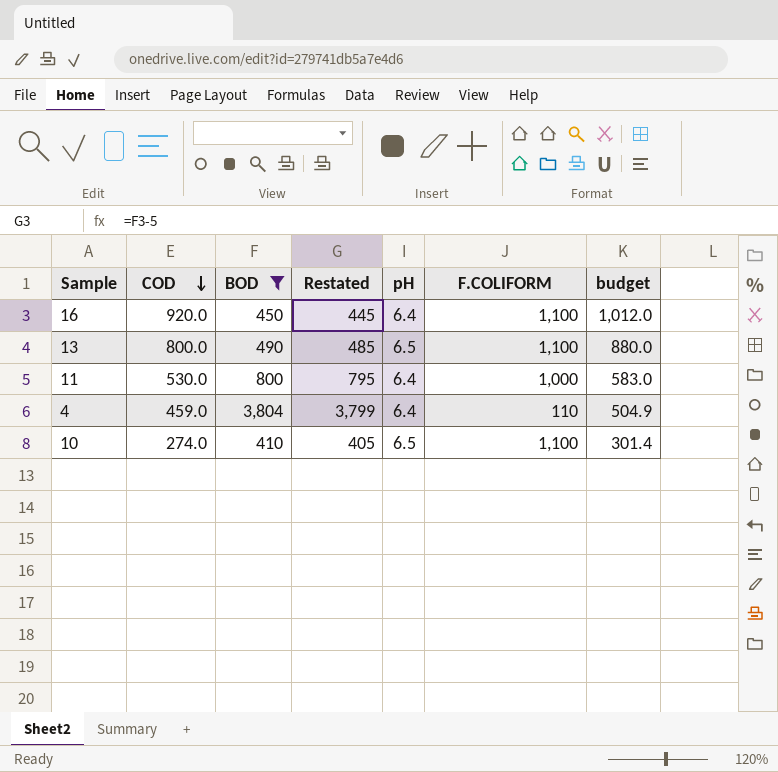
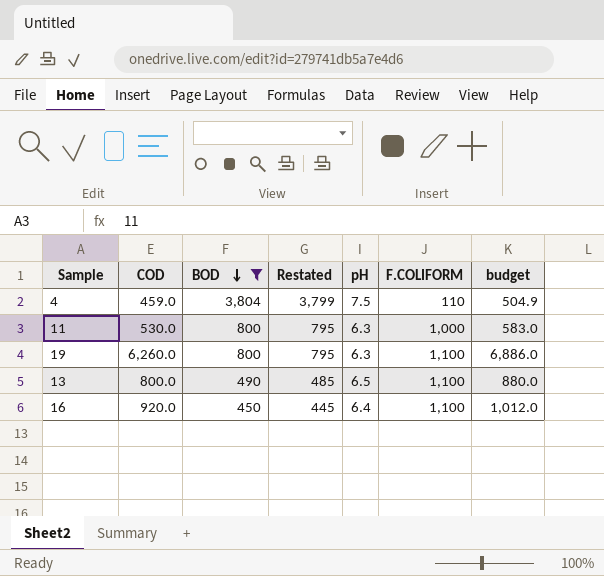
row order: COD descending -> BOD descending
row 10: 274.0 | 410 | 405 | 6.5 | 1,100 | 301.4 -> none
4 | pH: 6.4 -> 7.5
11 | pH: 6.4 -> 6.3
row 19: none -> 6,260.0 | 800 | 795 | 6.3 | 1,100 | 6,886.0

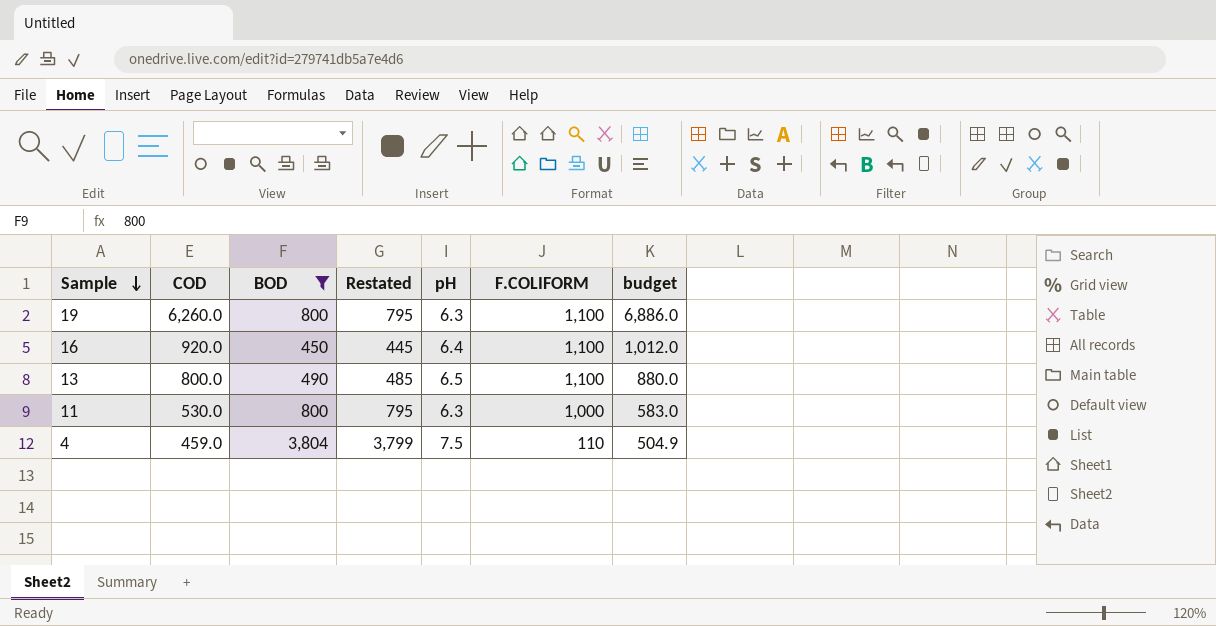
row order: BOD descending -> Sample descending

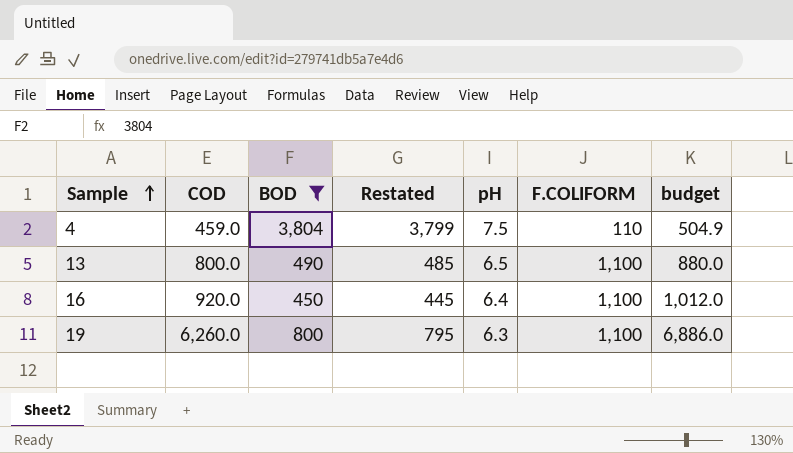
row order: Sample descending -> Sample ascending
row 11: 530.0 | 800 | 795 | 6.3 | 1,000 | 583.0 -> none

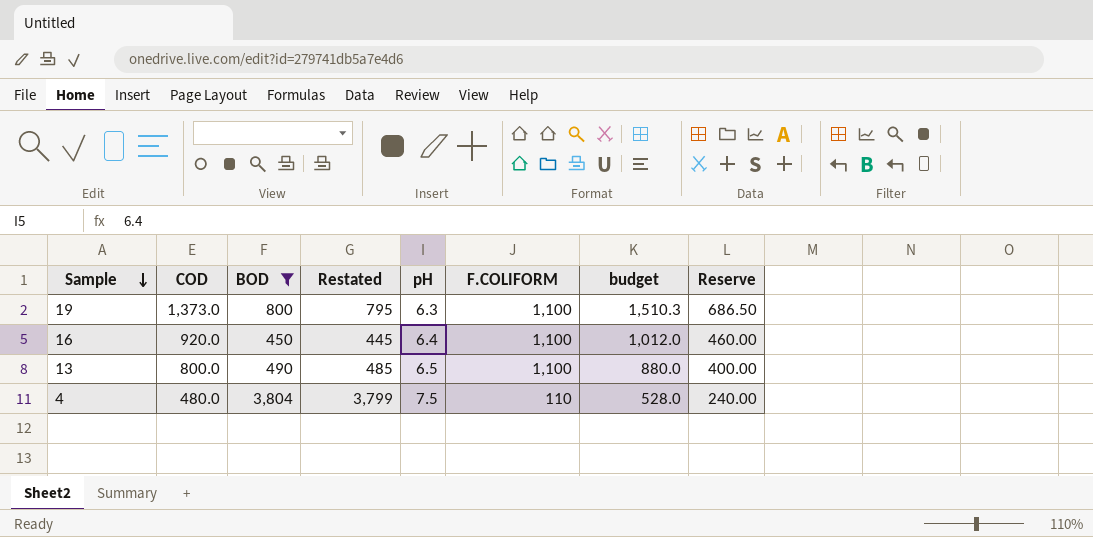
row order: Sample ascending -> Sample descending
column Reserve | formula: none -> [COD] * 0.5
19 | COD: 6,260.0 -> 1,373.0
19 | budget: 6,886.0 -> 1,510.3
4 | COD: 459.0 -> 480.0
4 | budget: 504.9 -> 528.0

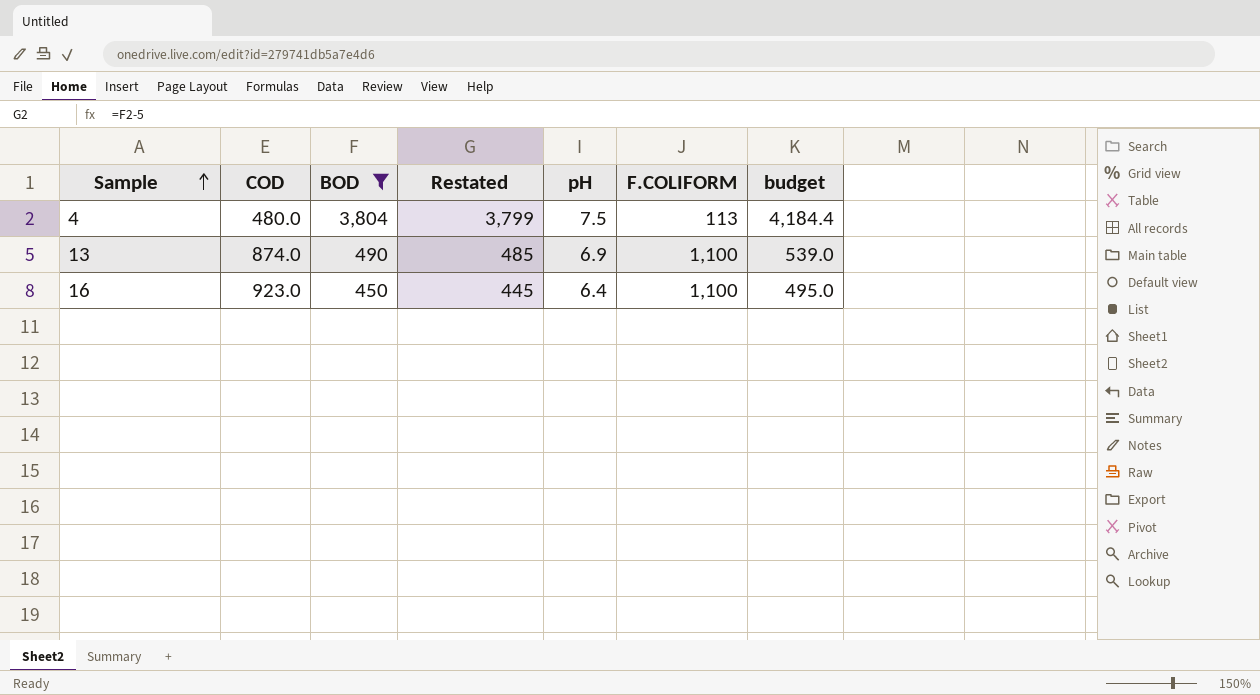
row order: Sample descending -> Sample ascending
column Reserve | formula: [COD] * 0.5 -> none
column budget | formula: [COD] * 1.1 -> [BOD] * 1.1
row 19: 1,373.0 | 800 | 795 | 6.3 | 1,100 | 1,510.3 | 686.50 -> none
4 | F.COLIFORM: 110 -> 113
13 | COD: 800.0 -> 874.0
13 | pH: 6.5 -> 6.9
16 | COD: 920.0 -> 923.0

